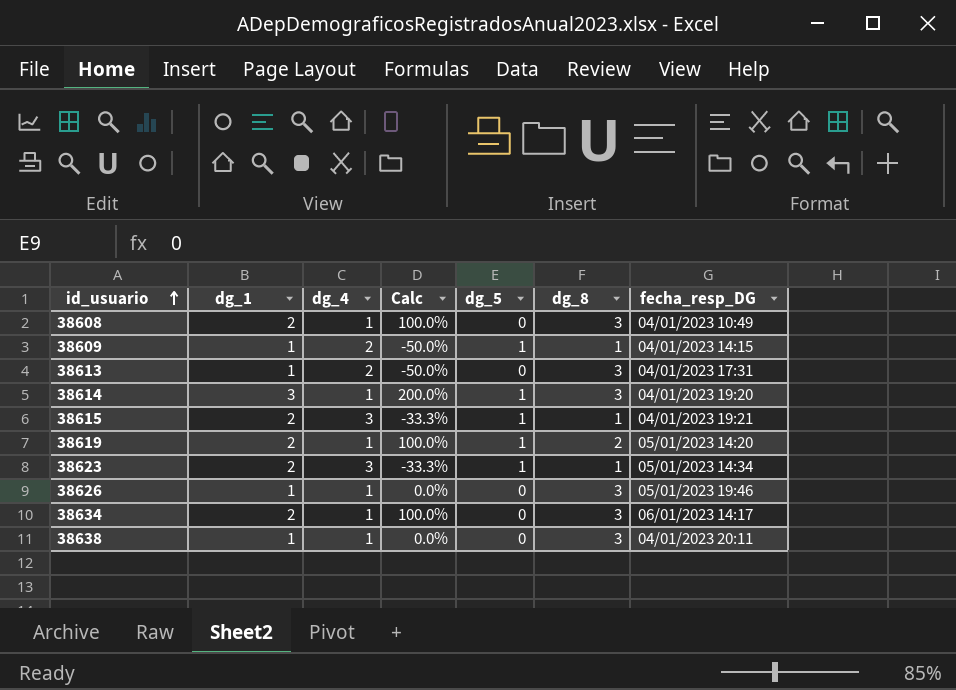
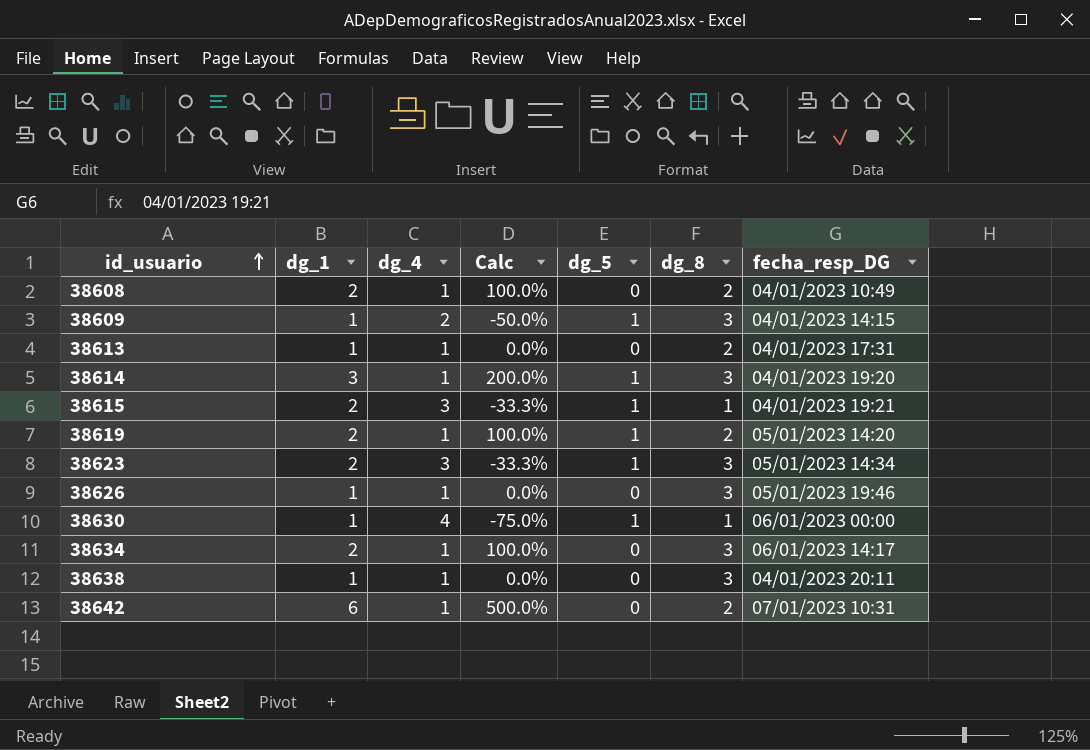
38608 | dg_8: 3 -> 2
38609 | dg_8: 1 -> 3
38613 | dg_4: 2 -> 1
38613 | Calc: -50.0% -> 0.0%
38613 | dg_8: 3 -> 2
38623 | dg_8: 1 -> 3
row 38630: none -> 1 | 4 | -75.0% | 1 | 1 | 06/01/2023 00:00
row 38642: none -> 6 | 1 | 500.0% | 0 | 2 | 07/01/2023 10:31

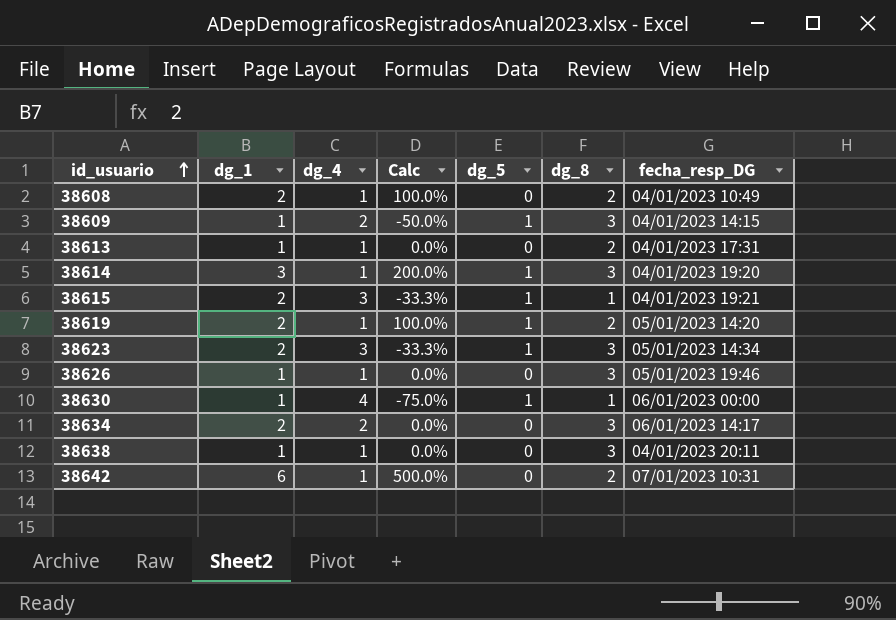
38634 | dg_4: 1 -> 2
38634 | Calc: 100.0% -> 0.0%

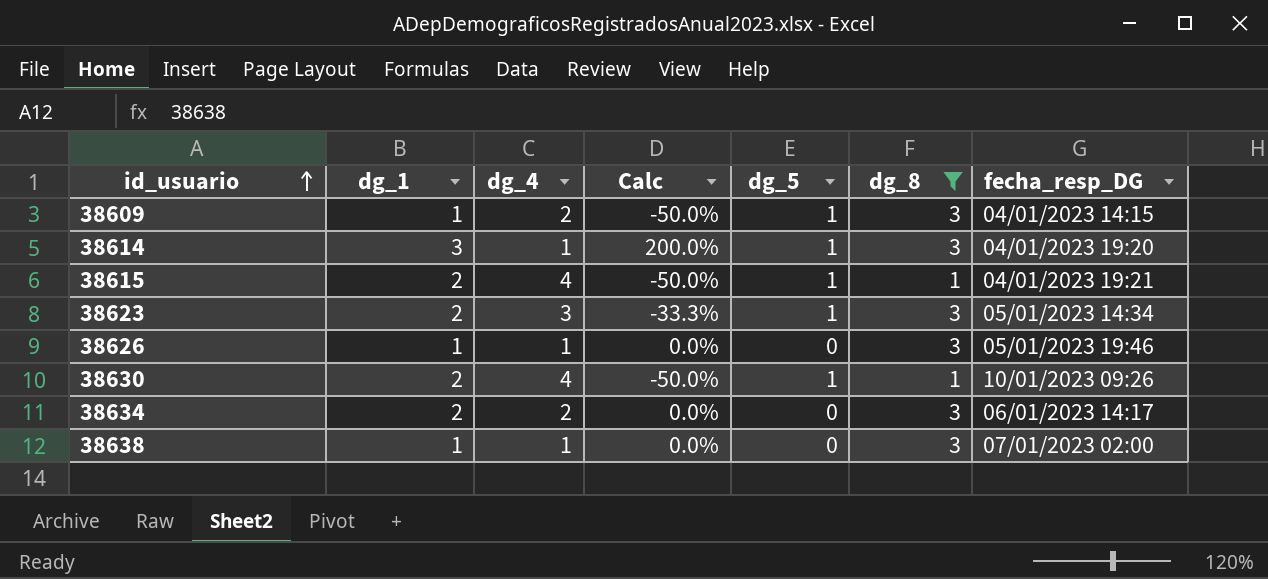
filter: none -> dg_8 != 2
38615 | dg_4: 3 -> 4
38615 | Calc: -33.3% -> -50.0%
38630 | dg_1: 1 -> 2
38630 | Calc: -75.0% -> -50.0%
38630 | fecha_resp_DG: 06/01/2023 00:00 -> 10/01/2023 09:26
38638 | fecha_resp_DG: 04/01/2023 20:11 -> 07/01/2023 02:00

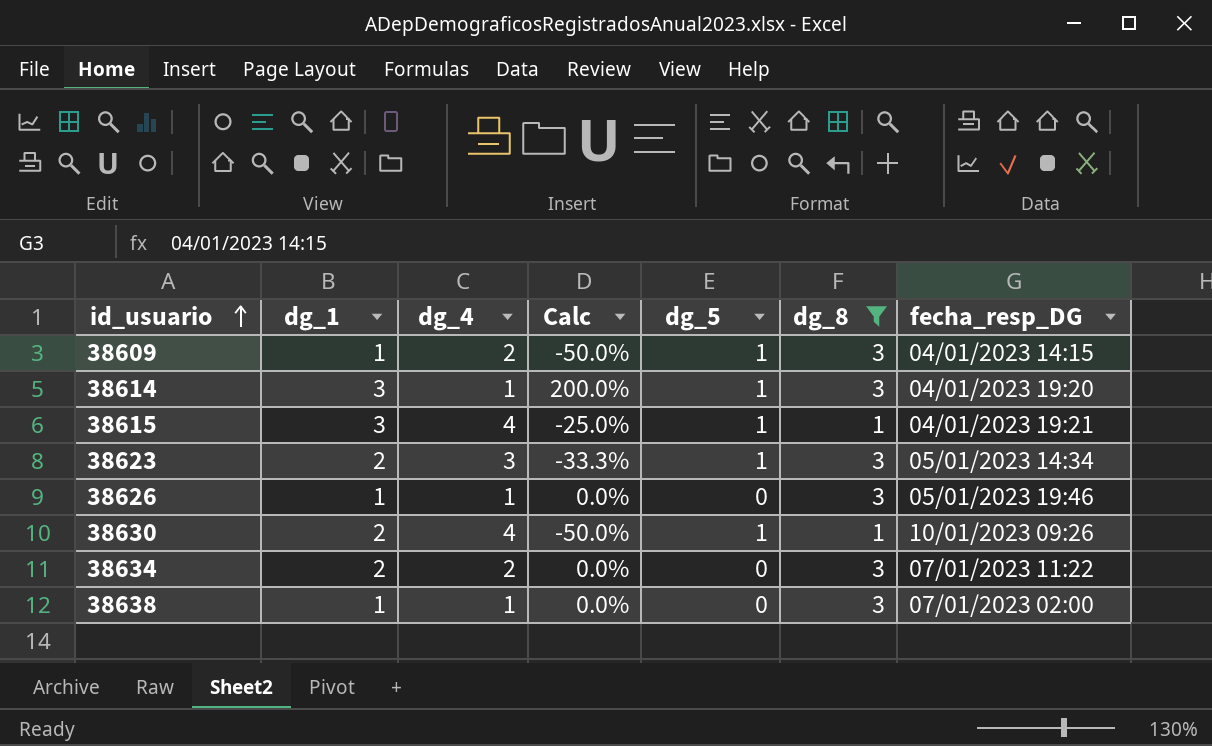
38615 | dg_1: 2 -> 3
38615 | Calc: -50.0% -> -25.0%
38634 | fecha_resp_DG: 06/01/2023 14:17 -> 07/01/2023 11:22

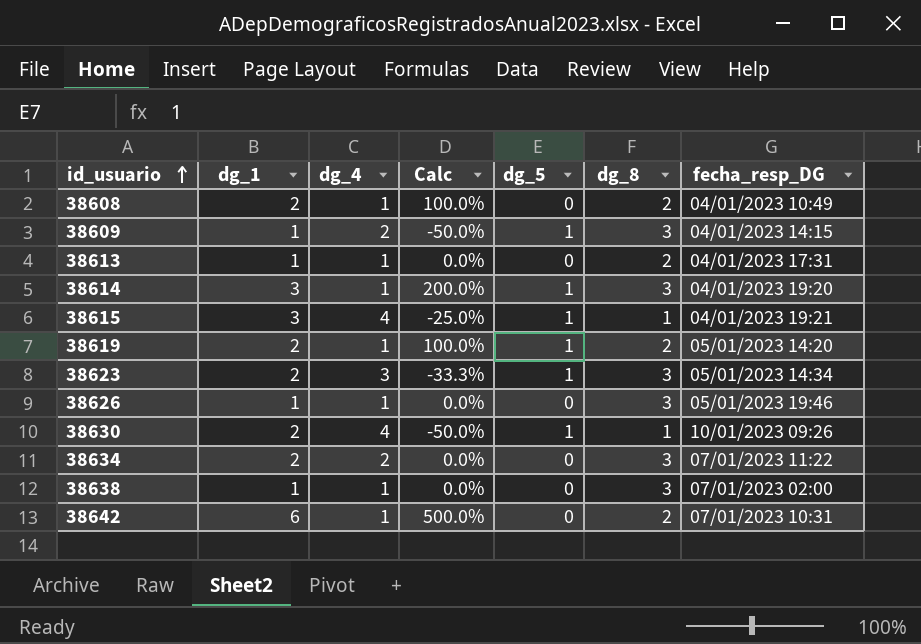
filter: dg_8 != 2 -> none

